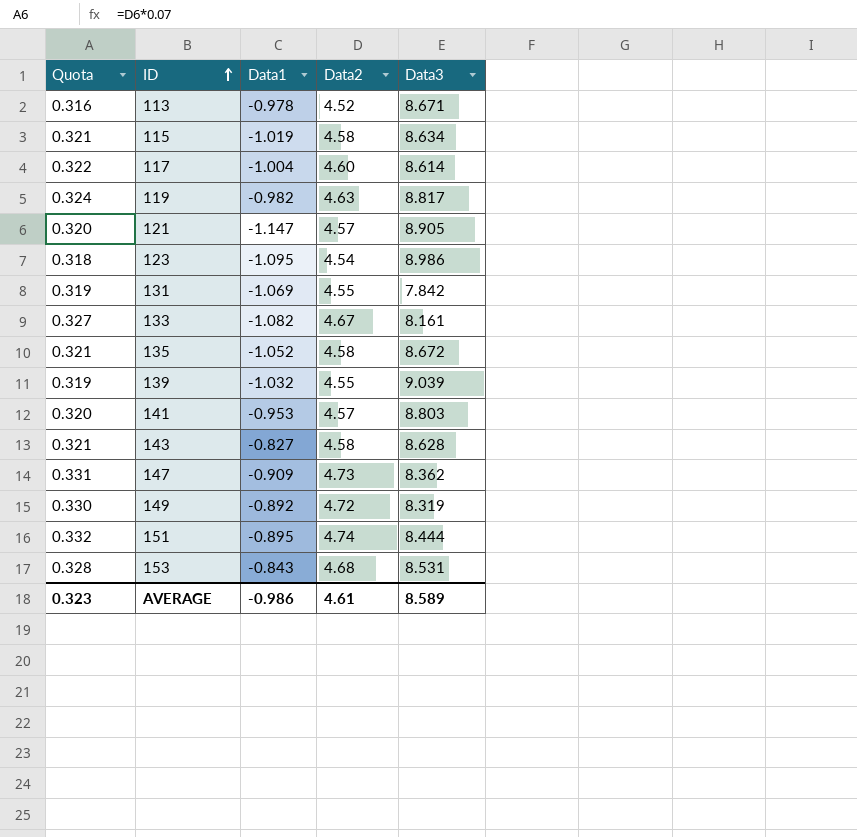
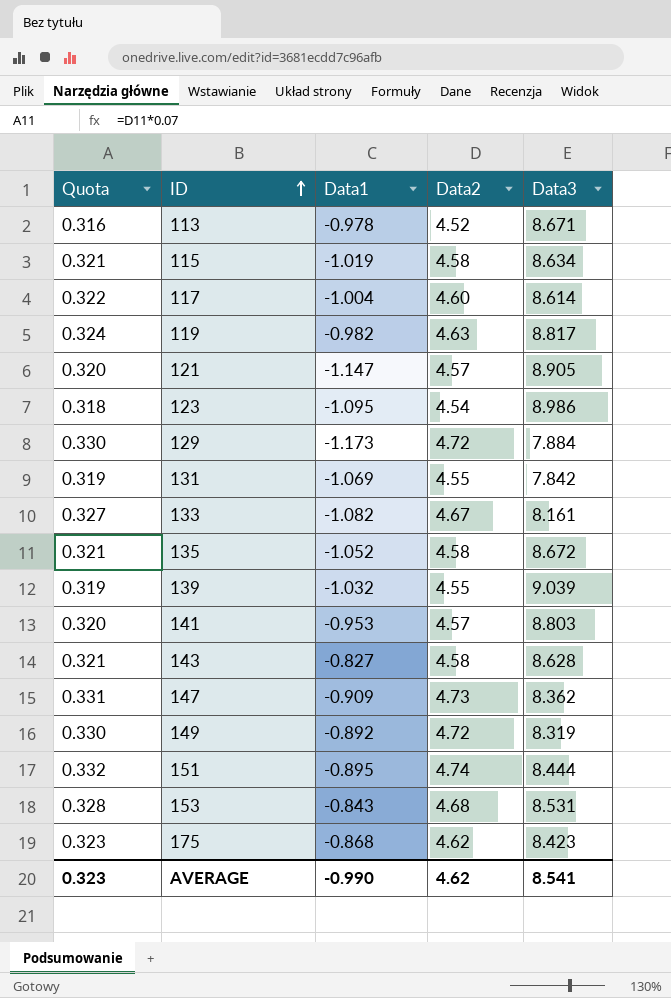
row 129: none -> 0.330 | -1.173 | 4.72 | 7.884
row 175: none -> 0.323 | -0.868 | 4.62 | 8.423
AVERAGE | Data1: -0.986 -> -0.990
AVERAGE | Data2: 4.61 -> 4.62
AVERAGE | Data3: 8.589 -> 8.541

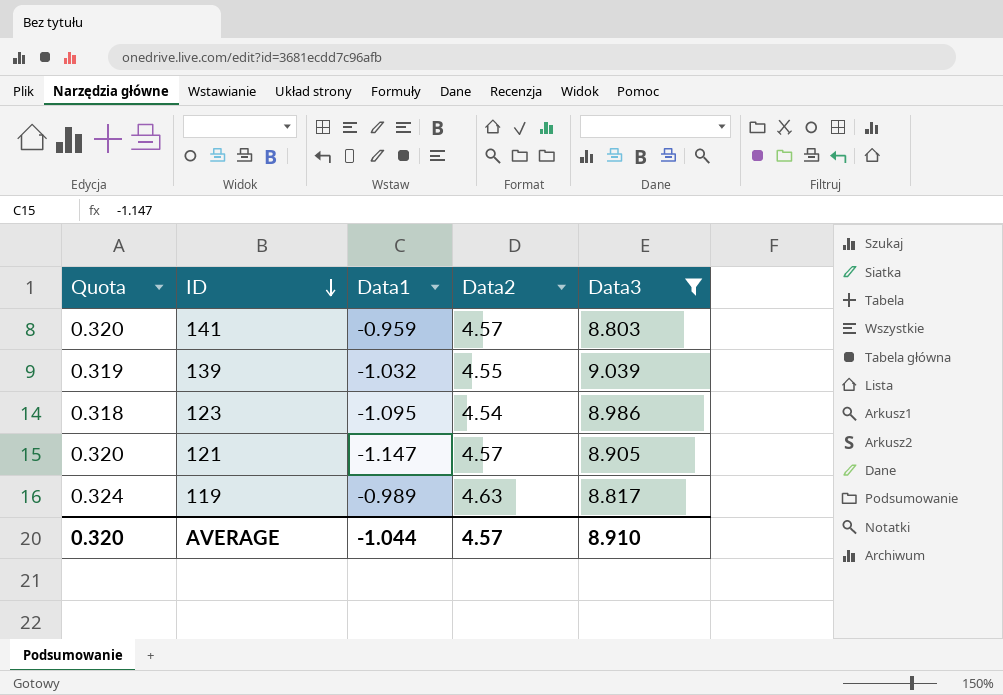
filter: none -> Data3 >= 8.803
row order: ID ascending -> ID descending
141 | Data1: -0.953 -> -0.959
119 | Data1: -0.982 -> -0.989
AVERAGE | Quota: 0.323 -> 0.320
AVERAGE | Data1: -0.990 -> -1.044
AVERAGE | Data2: 4.62 -> 4.57
AVERAGE | Data3: 8.541 -> 8.910

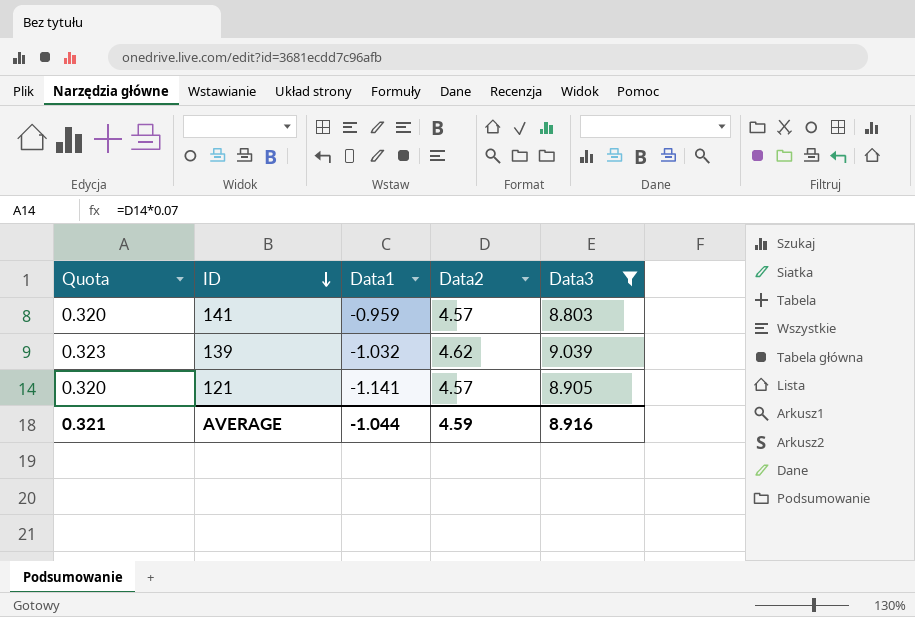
row 123: 0.318 | -1.095 | 4.54 | 8.986 -> none
row 119: 0.324 | -0.989 | 4.63 | 8.817 -> none
139 | Quota: 0.319 -> 0.323
139 | Data2: 4.55 -> 4.62
121 | Data1: -1.147 -> -1.141
AVERAGE | Quota: 0.320 -> 0.321
AVERAGE | Data2: 4.57 -> 4.59
AVERAGE | Data3: 8.910 -> 8.916

